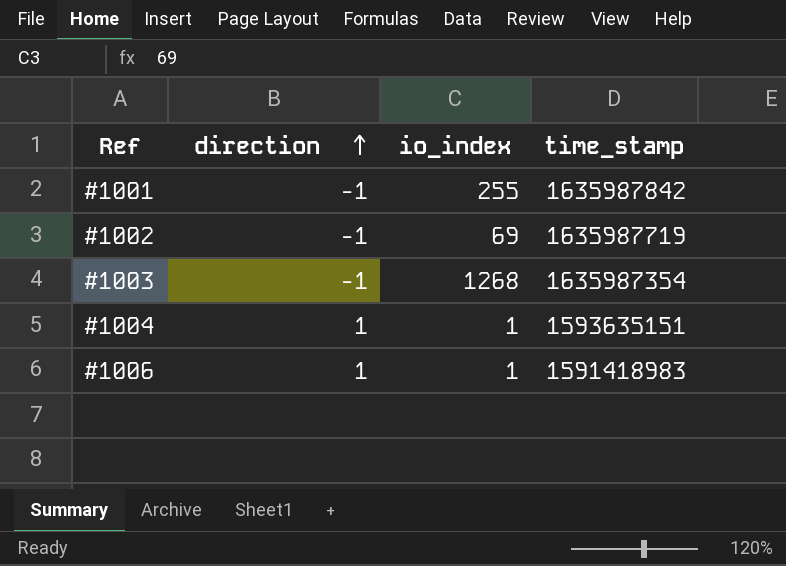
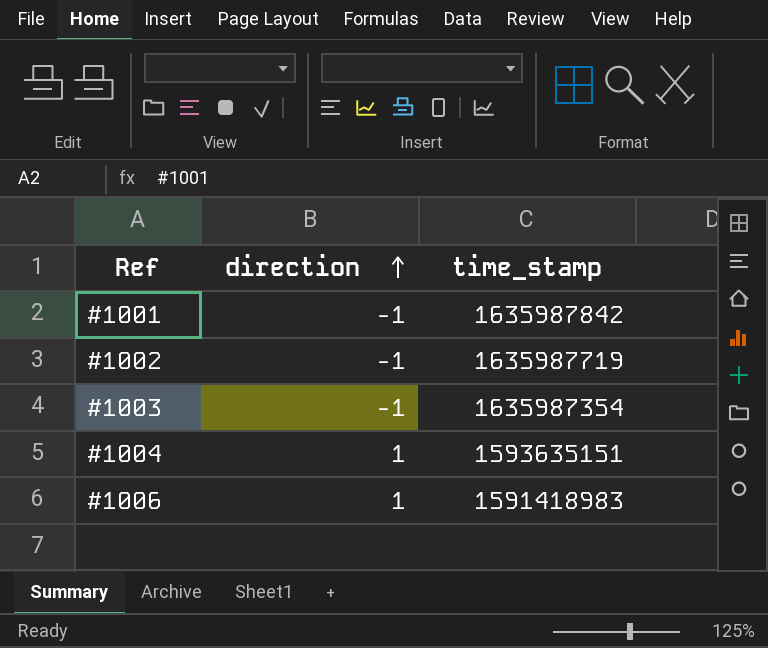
column io_index | position: 3 -> none

